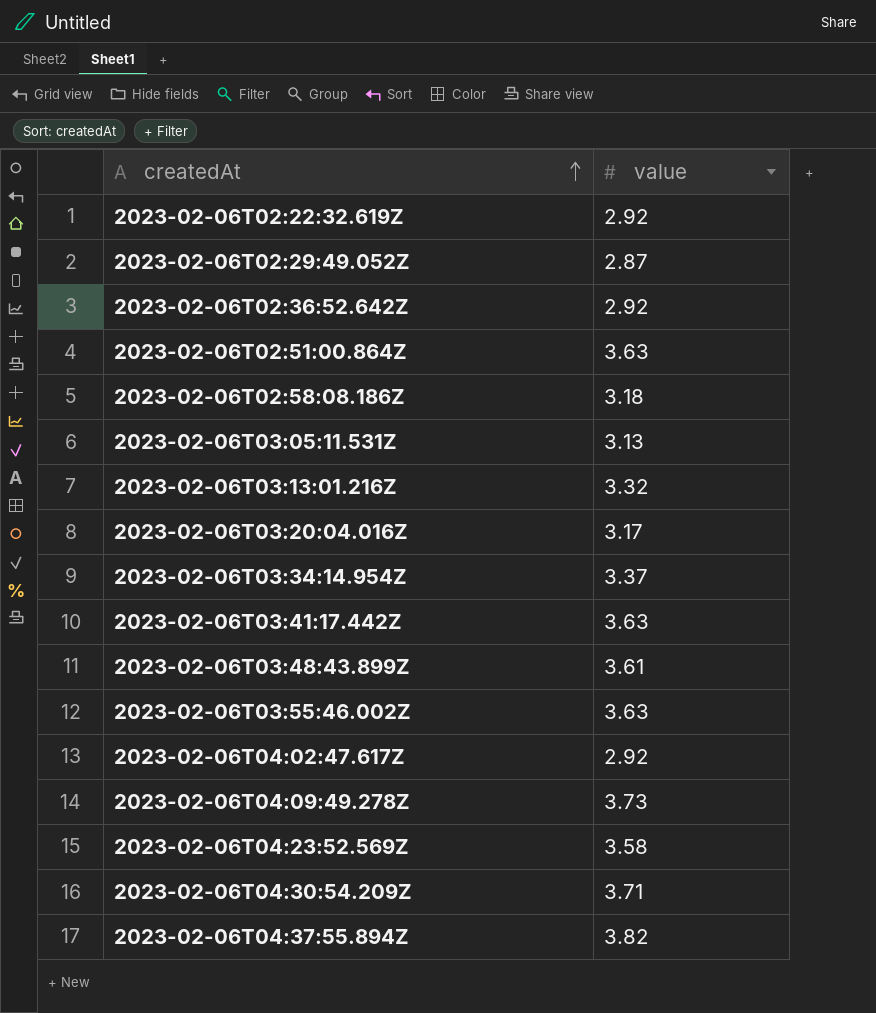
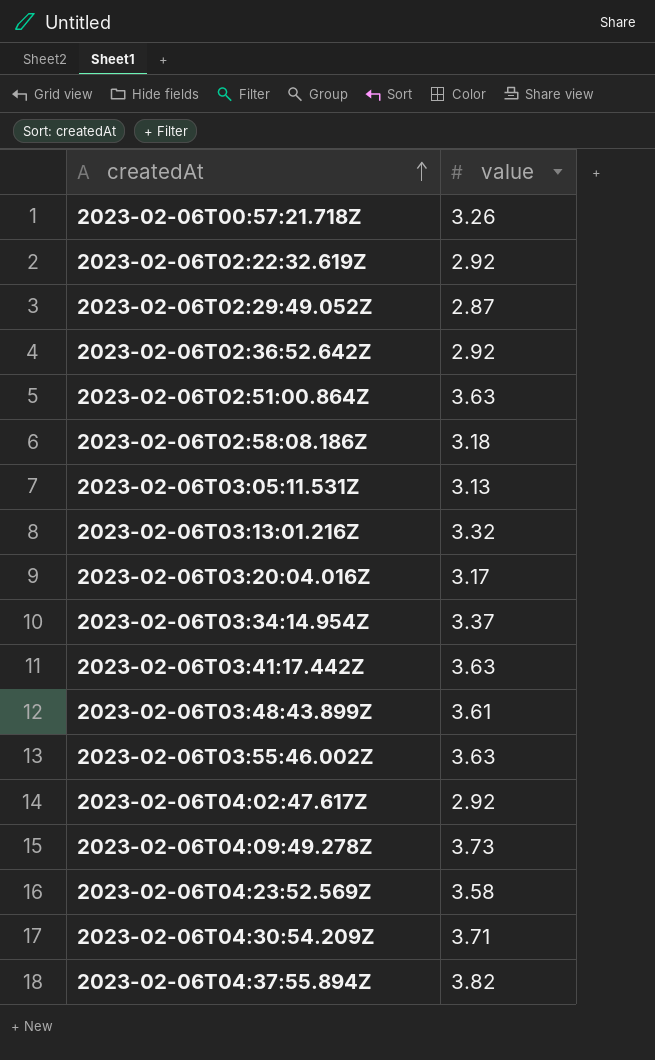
row 2023-02-06T00:57:21.718Z: none -> 3.26

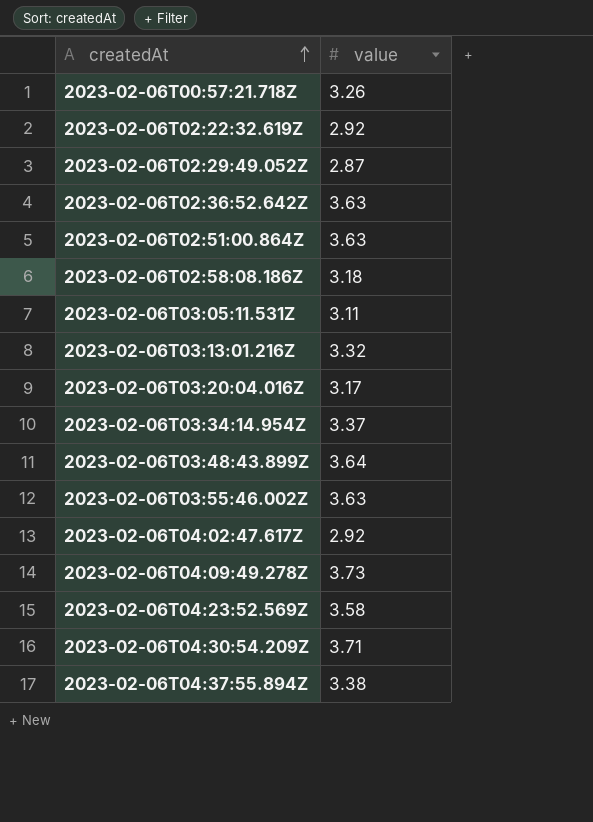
row 2023-02-06T03:41:17.442Z: 3.63 -> none
2023-02-06T02:36:52.642Z | value: 2.92 -> 3.63
2023-02-06T03:05:11.531Z | value: 3.13 -> 3.11
2023-02-06T03:48:43.899Z | value: 3.61 -> 3.64
2023-02-06T04:37:55.894Z | value: 3.82 -> 3.38

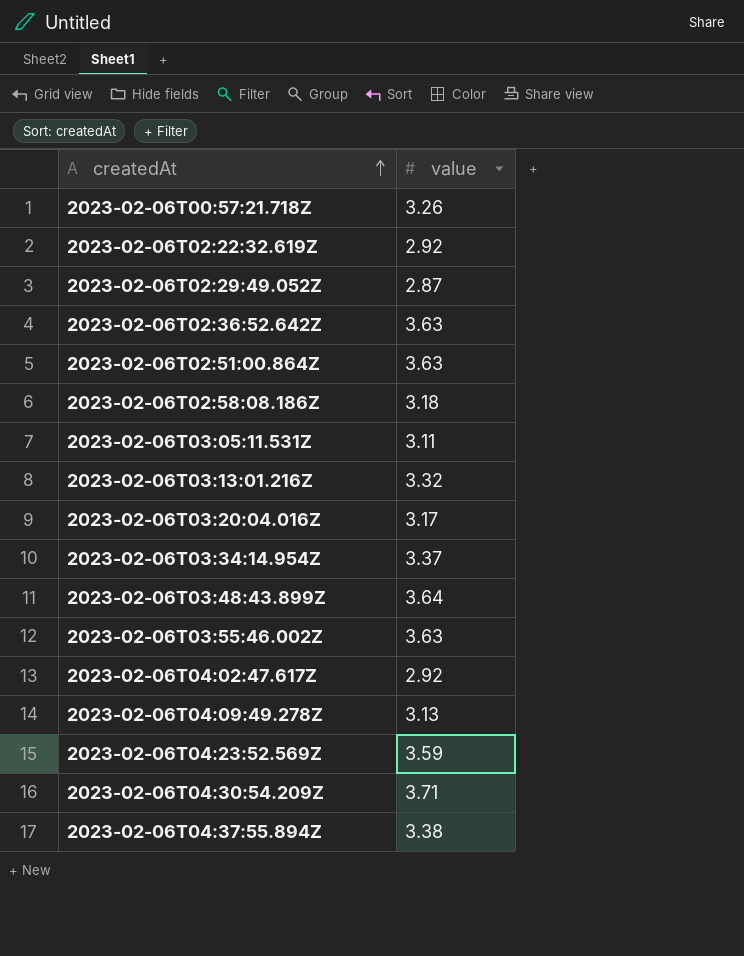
2023-02-06T04:09:49.278Z | value: 3.73 -> 3.13
2023-02-06T04:23:52.569Z | value: 3.58 -> 3.59

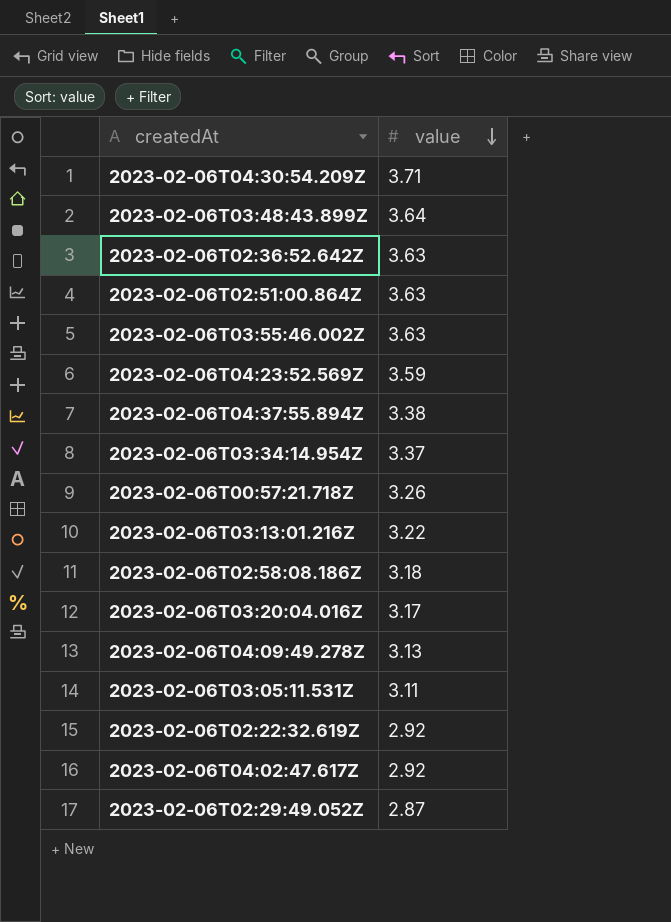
row order: createdAt ascending -> value descending
2023-02-06T03:13:01.216Z | value: 3.32 -> 3.22

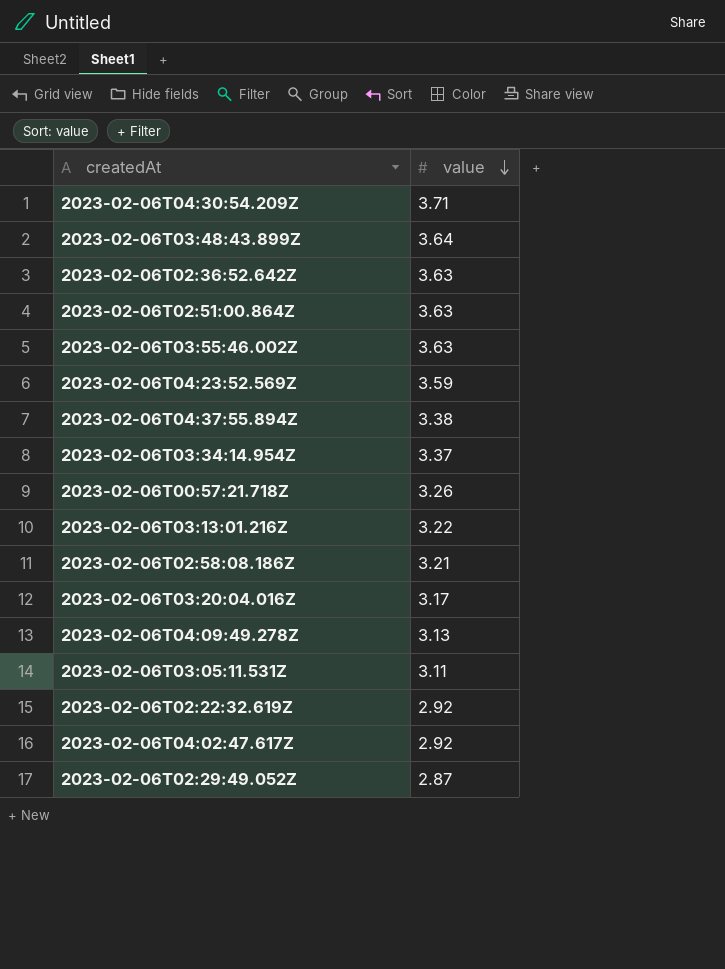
2023-02-06T02:58:08.186Z | value: 3.18 -> 3.21

